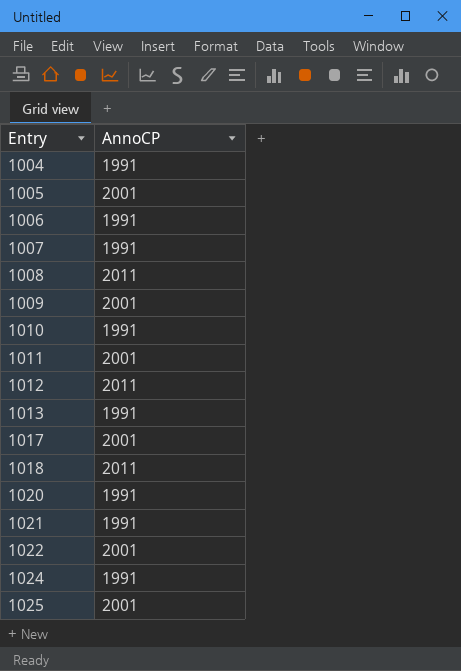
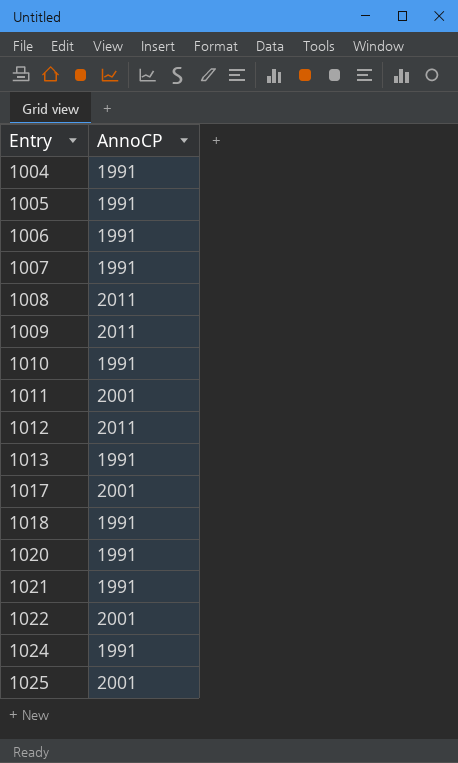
1005 | AnnoCP: 2001 -> 1991
1009 | AnnoCP: 2001 -> 2011
1018 | AnnoCP: 2011 -> 1991

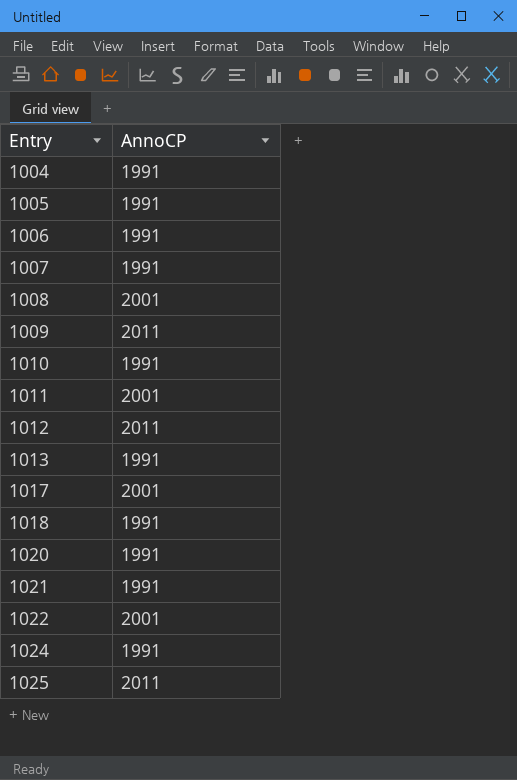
1008 | AnnoCP: 2011 -> 2001
1025 | AnnoCP: 2001 -> 2011

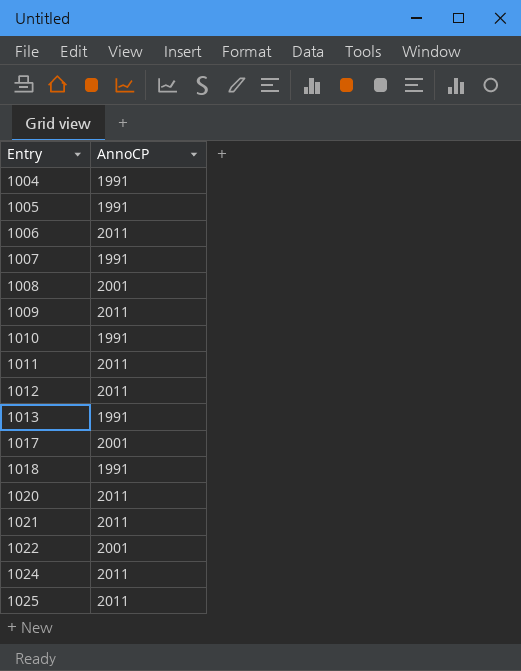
1006 | AnnoCP: 1991 -> 2011
1011 | AnnoCP: 2001 -> 2011
1020 | AnnoCP: 1991 -> 2011
1021 | AnnoCP: 1991 -> 2011
1024 | AnnoCP: 1991 -> 2011

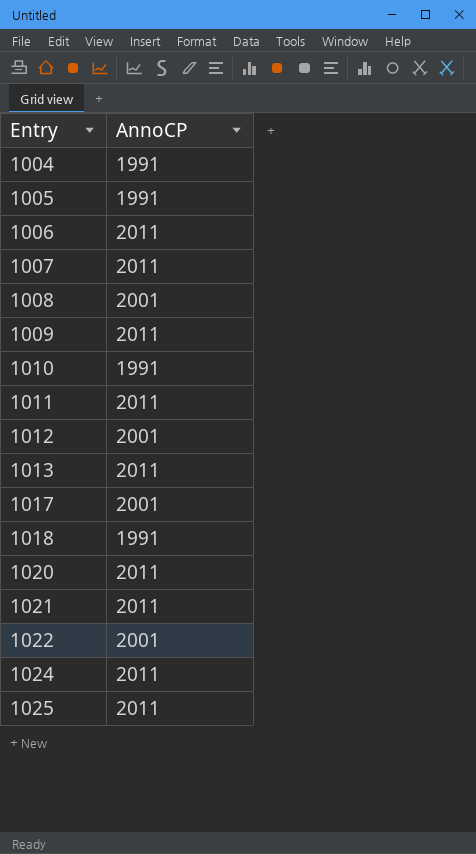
1007 | AnnoCP: 1991 -> 2011
1012 | AnnoCP: 2011 -> 2001
1013 | AnnoCP: 1991 -> 2011

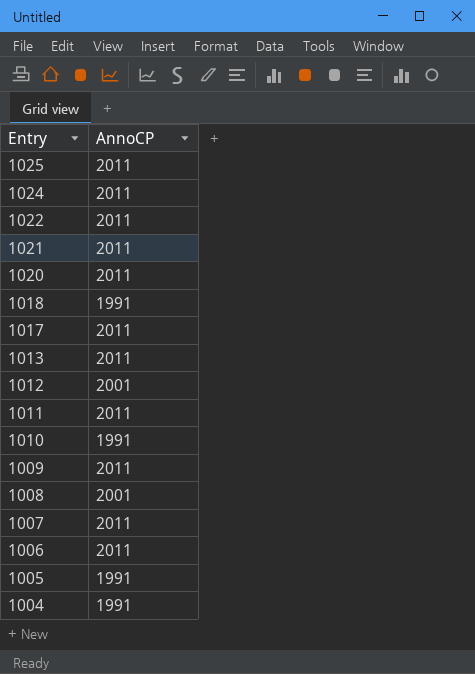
row order: Entry ascending -> Entry descending
1022 | AnnoCP: 2001 -> 2011
1017 | AnnoCP: 2001 -> 2011

